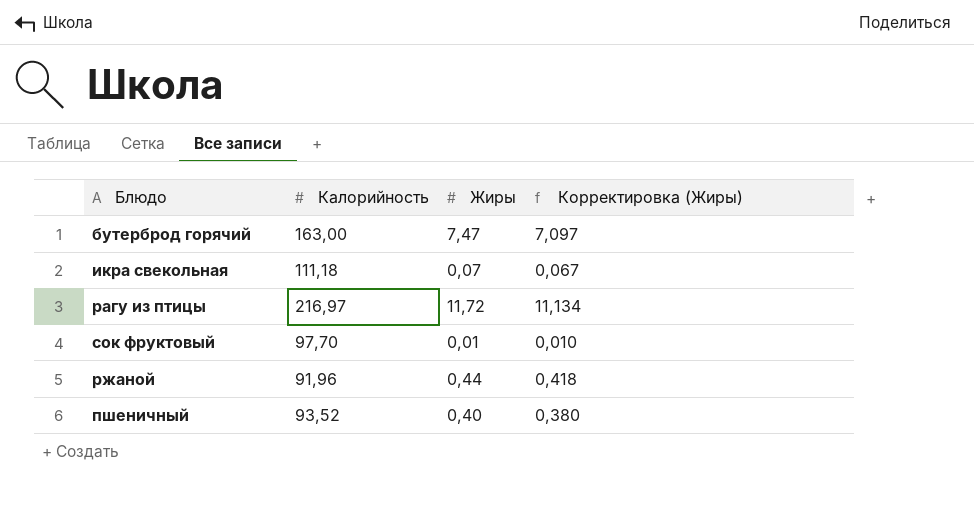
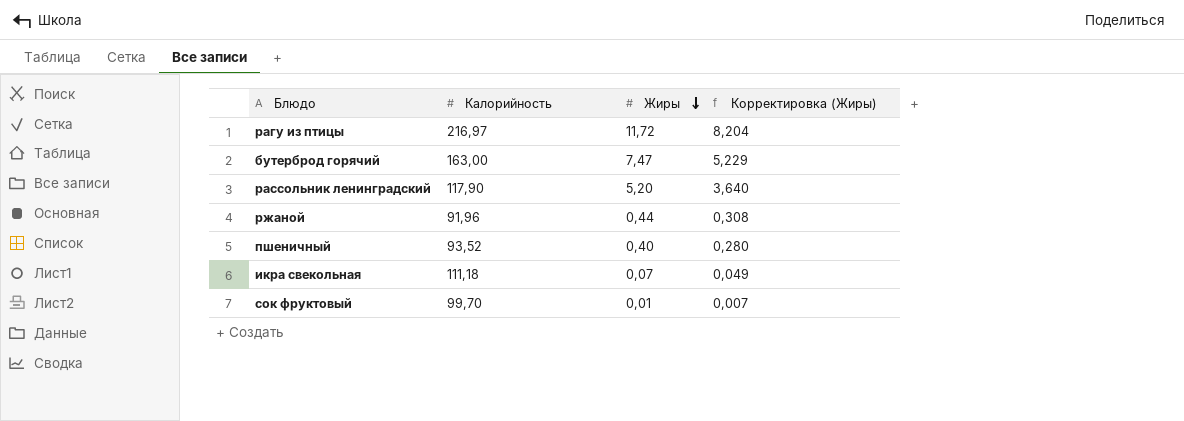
row order: none -> Жиры descending
column Корректировка (Жиры) | formula: [Жиры] * 0,95 -> [Жиры] * 0,7
row рассольник ленинградский: none -> 117,90 | 5,20 | 3,640
сок фруктовый | Калорийность: 97,70 -> 99,70

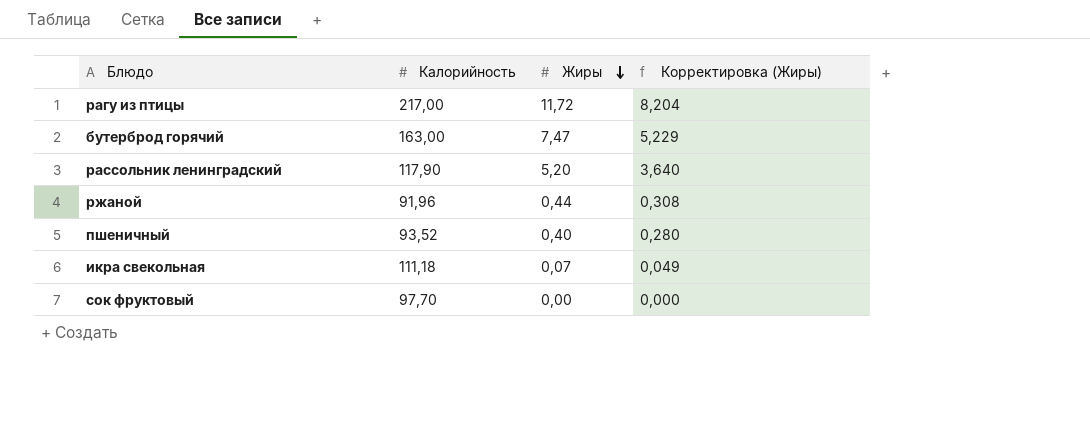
рагу из птицы | Калорийность: 216,97 -> 217,00
сок фруктовый | Калорийность: 99,70 -> 97,70
сок фруктовый | Жиры: 0,01 -> 0,00
сок фруктовый | Корректировка (Жиры): 0,007 -> 0,000

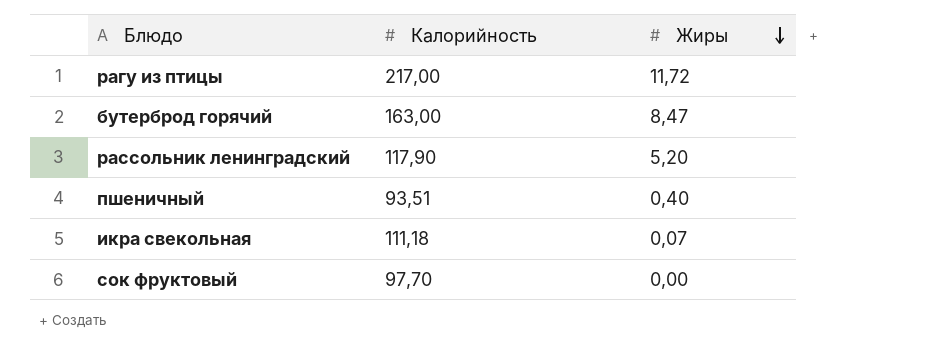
column Корректировка (Жиры) | formula: [Жиры] * 0,7 -> none
row ржаной: 91,96 | 0,44 | 0,308 -> none
бутерброд горячий | Жиры: 7,47 -> 8,47
пшеничный | Калорийность: 93,52 -> 93,51

